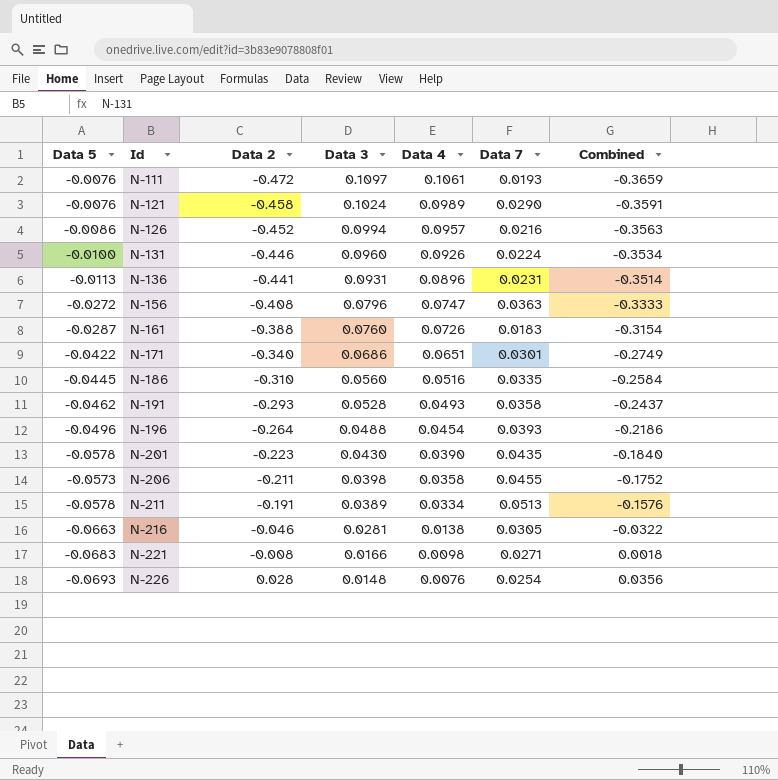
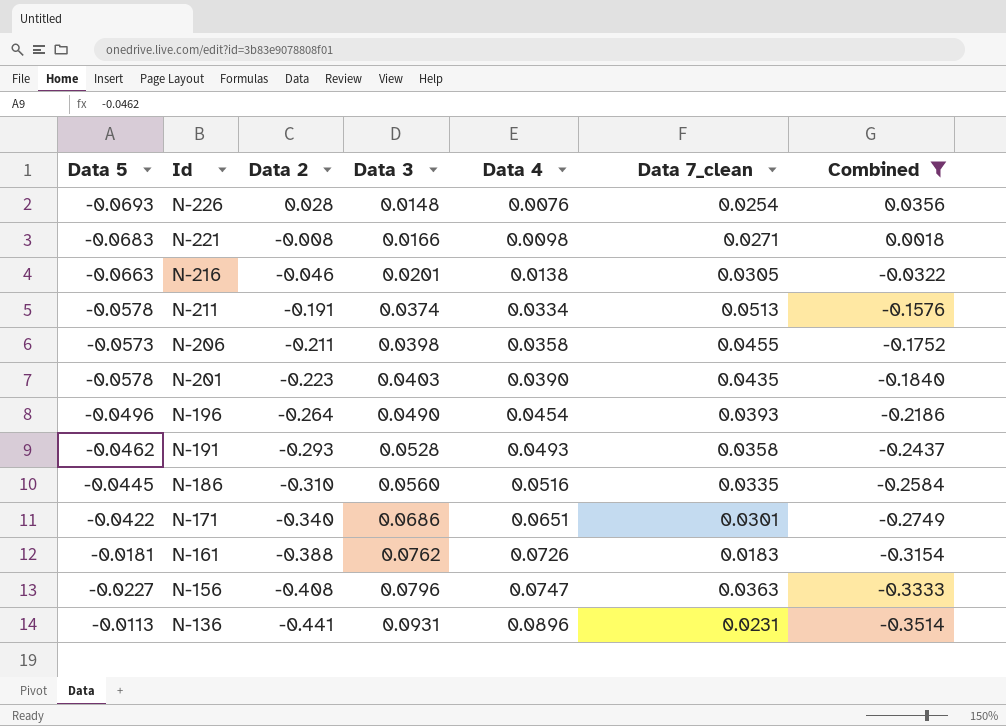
filter: none -> Combined >= -0.3514
row order: Id ascending -> Id descending
column name: Data 7 -> Data 7_clean
N-216 | Data 3: 0.0281 -> 0.0201
N-211 | Data 3: 0.0389 -> 0.0374
N-201 | Data 3: 0.0430 -> 0.0403
N-196 | Data 3: 0.0488 -> 0.0490
N-161 | Data 5: -0.0287 -> -0.0181
N-161 | Data 3: 0.0760 -> 0.0762
N-156 | Data 5: -0.0272 -> -0.0227

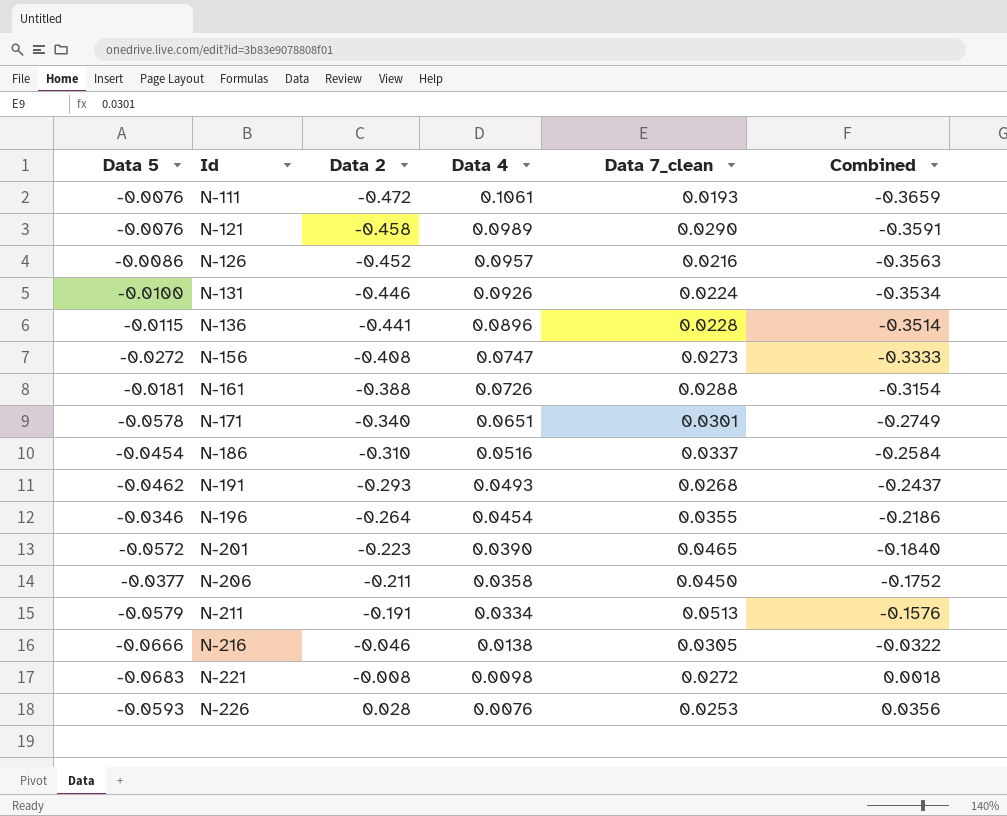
filter: Combined >= -0.3514 -> none
row order: Id descending -> Id ascending
column Data 3 | position: 4 -> none
N-136 | Data 5: -0.0113 -> -0.0115
N-136 | Data 7_clean: 0.0231 -> 0.0228
N-156 | Data 5: -0.0227 -> -0.0272
N-156 | Data 7_clean: 0.0363 -> 0.0273
N-161 | Data 7_clean: 0.0183 -> 0.0288
N-171 | Data 5: -0.0422 -> -0.0578
N-186 | Data 5: -0.0445 -> -0.0454
N-186 | Data 7_clean: 0.0335 -> 0.0337
N-191 | Data 7_clean: 0.0358 -> 0.0268
N-196 | Data 5: -0.0496 -> -0.0346
N-196 | Data 7_clean: 0.0393 -> 0.0355
N-201 | Data 5: -0.0578 -> -0.0572
N-201 | Data 7_clean: 0.0435 -> 0.0465
N-206 | Data 5: -0.0573 -> -0.0377
N-206 | Data 7_clean: 0.0455 -> 0.0450
N-211 | Data 5: -0.0578 -> -0.0579
N-216 | Data 5: -0.0663 -> -0.0666
N-221 | Data 7_clean: 0.0271 -> 0.0272
N-226 | Data 5: -0.0693 -> -0.0593
N-226 | Data 7_clean: 0.0254 -> 0.0253

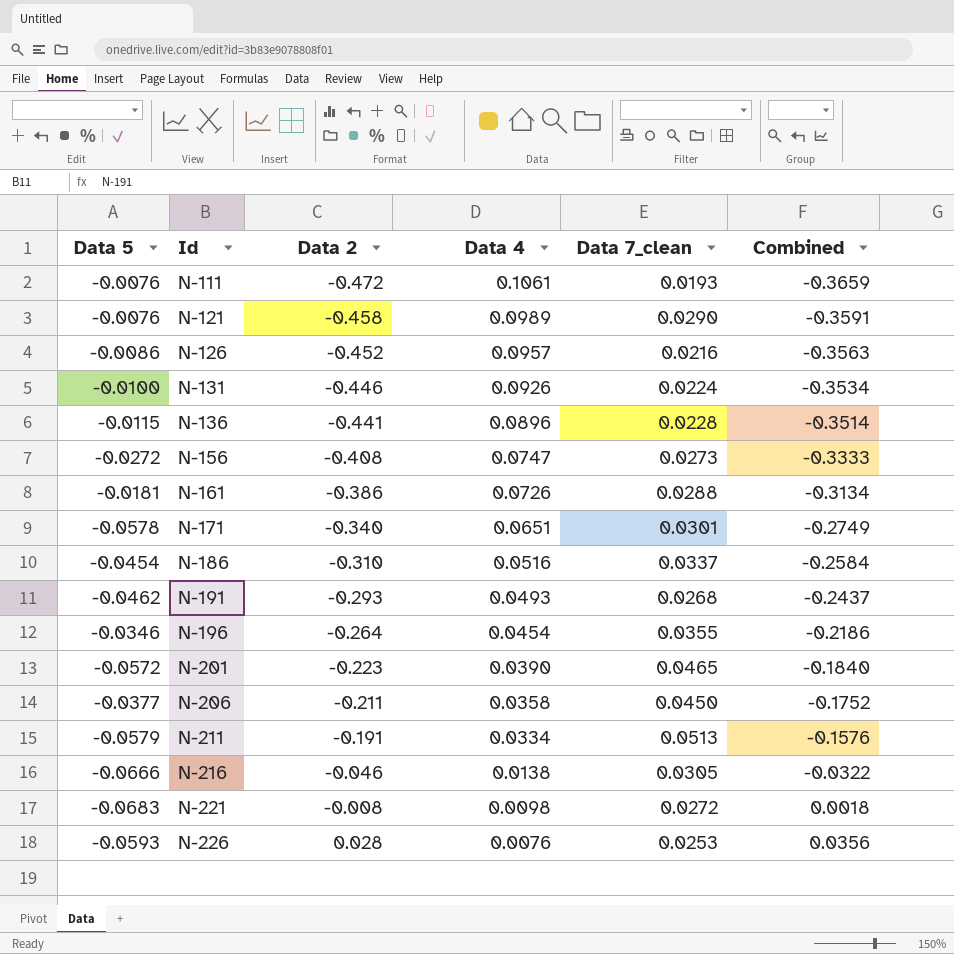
N-161 | Data 2: -0.388 -> -0.386
N-161 | Combined: -0.3154 -> -0.3134

